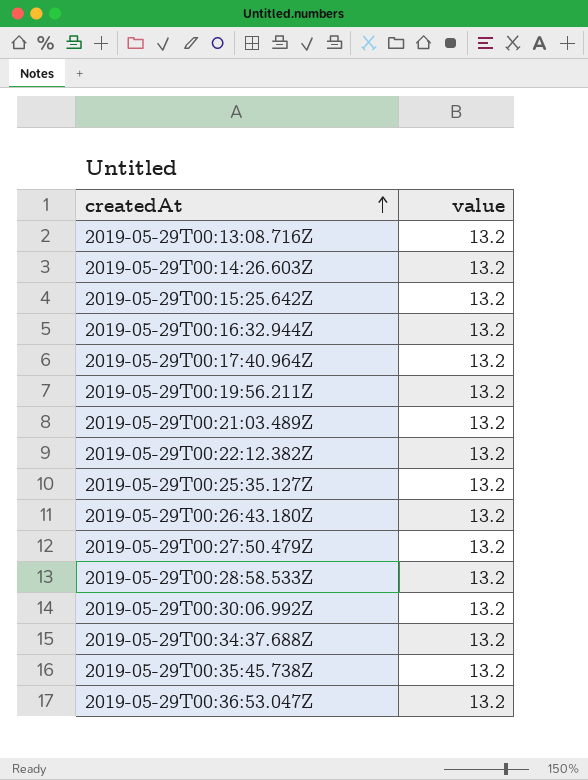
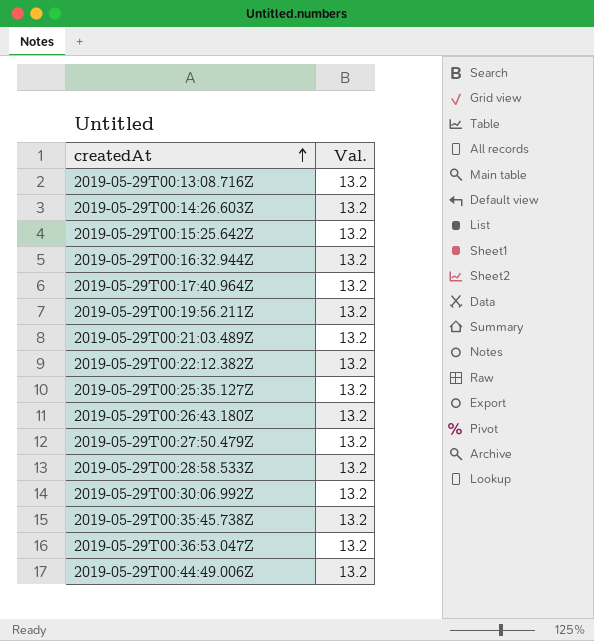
column name: value -> Val.
row 2019-05-29T00:34:37.688Z: 13.2 -> none
row 2019-05-29T00:44:49.006Z: none -> 13.2

